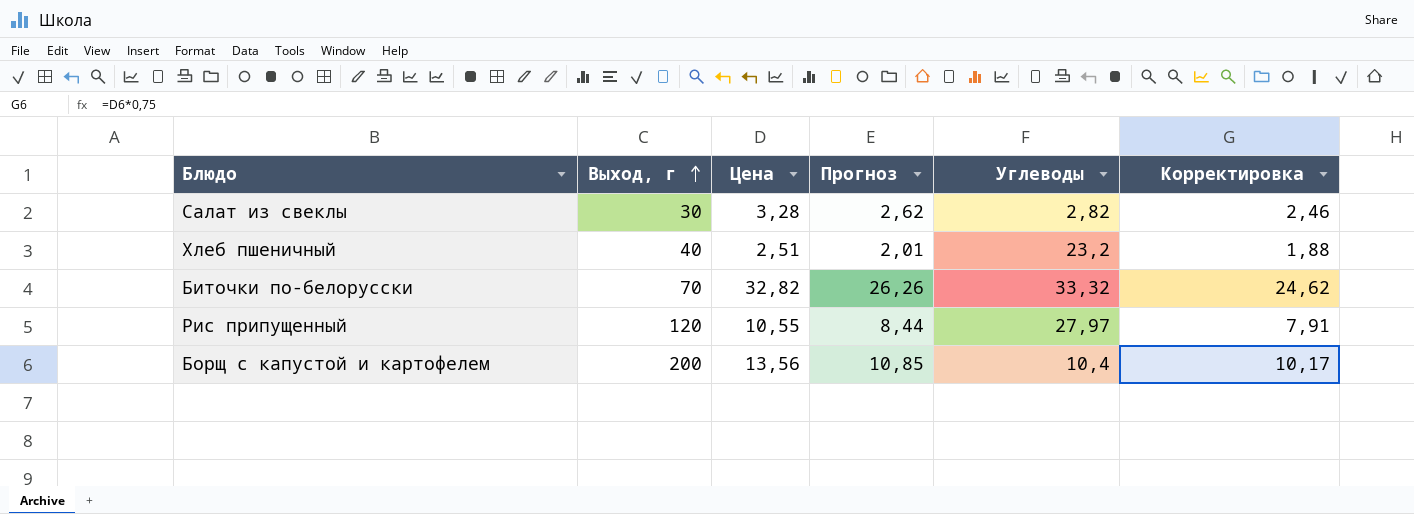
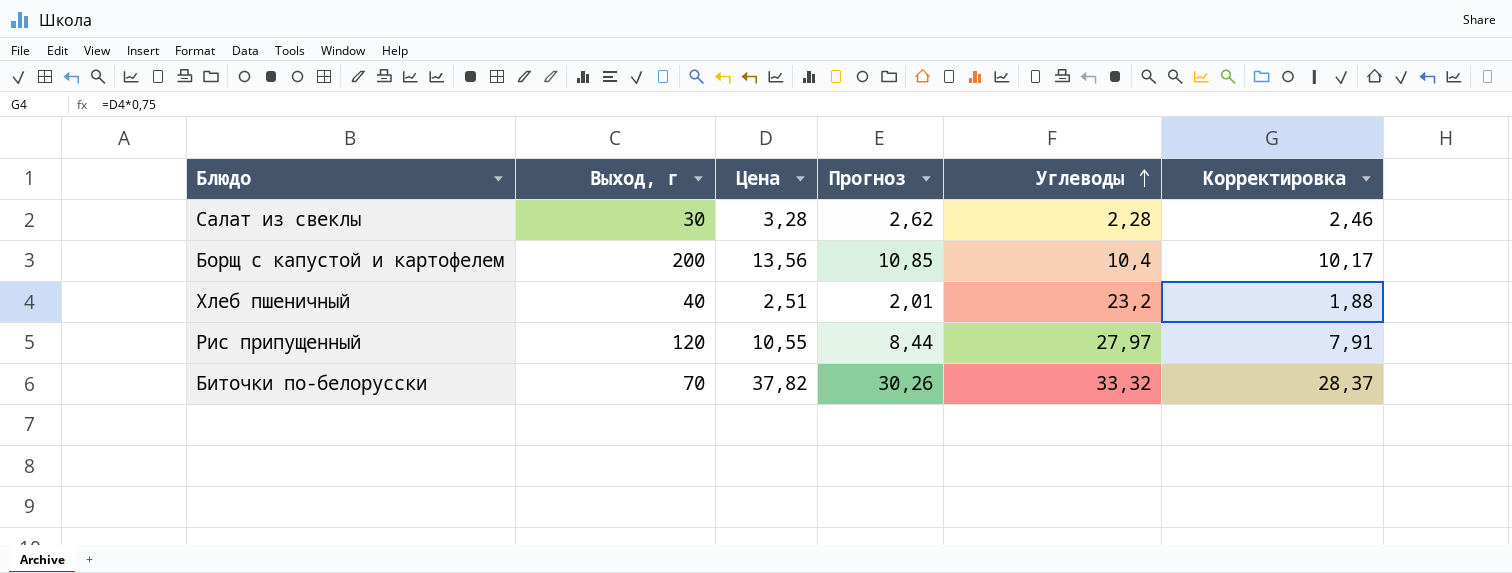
row order: Выход, г ascending -> Углеводы ascending
Салат из свеклы | Углеводы: 2,82 -> 2,28
Биточки по-белорусски | Цена: 32,82 -> 37,82
Биточки по-белорусски | Прогноз: 26,26 -> 30,26
Биточки по-белорусски | Корректировка: 24,62 -> 28,37

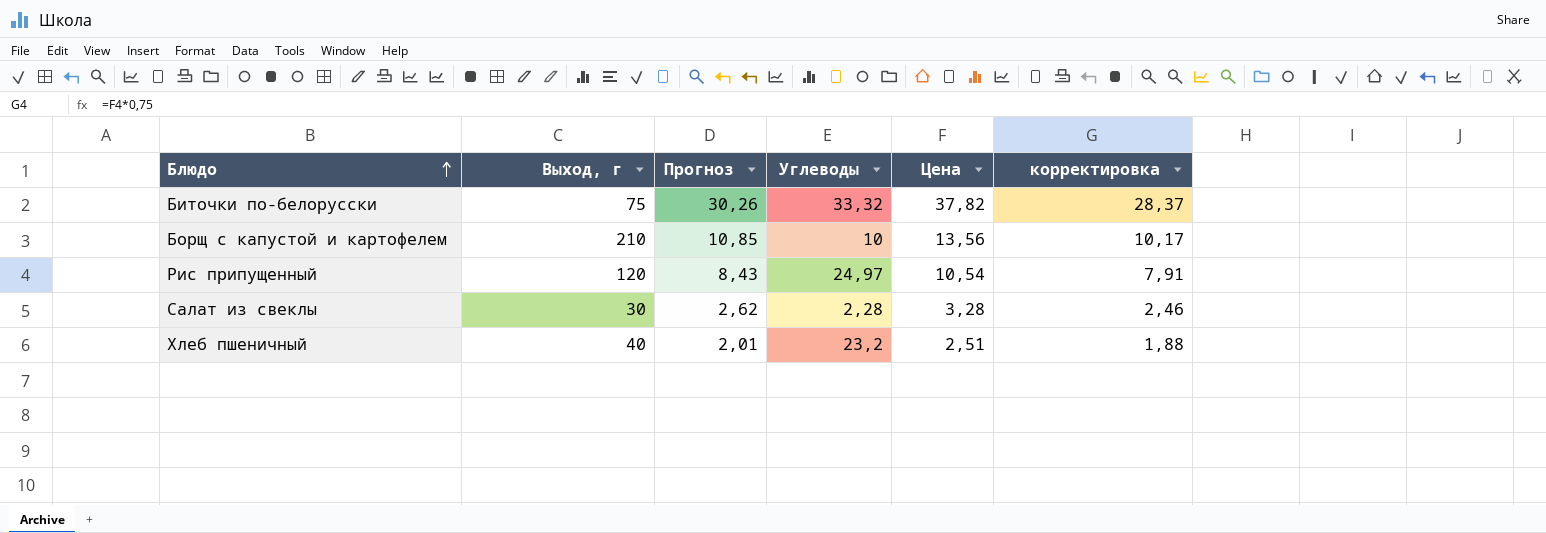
row order: Углеводы ascending -> Блюдо ascending
column Цена | position: 3 -> 5
column name: Корректировка -> корректировка
Биточки по-белорусски | Выход, г: 70 -> 75
Борщ с капустой и картофелем | Выход, г: 200 -> 210
Борщ с капустой и картофелем | Углеводы: 10,4 -> 10
Рис припущенный | Прогноз: 8,44 -> 8,43
Рис припущенный | Углеводы: 27,97 -> 24,97
Рис припущенный | Цена: 10,55 -> 10,54

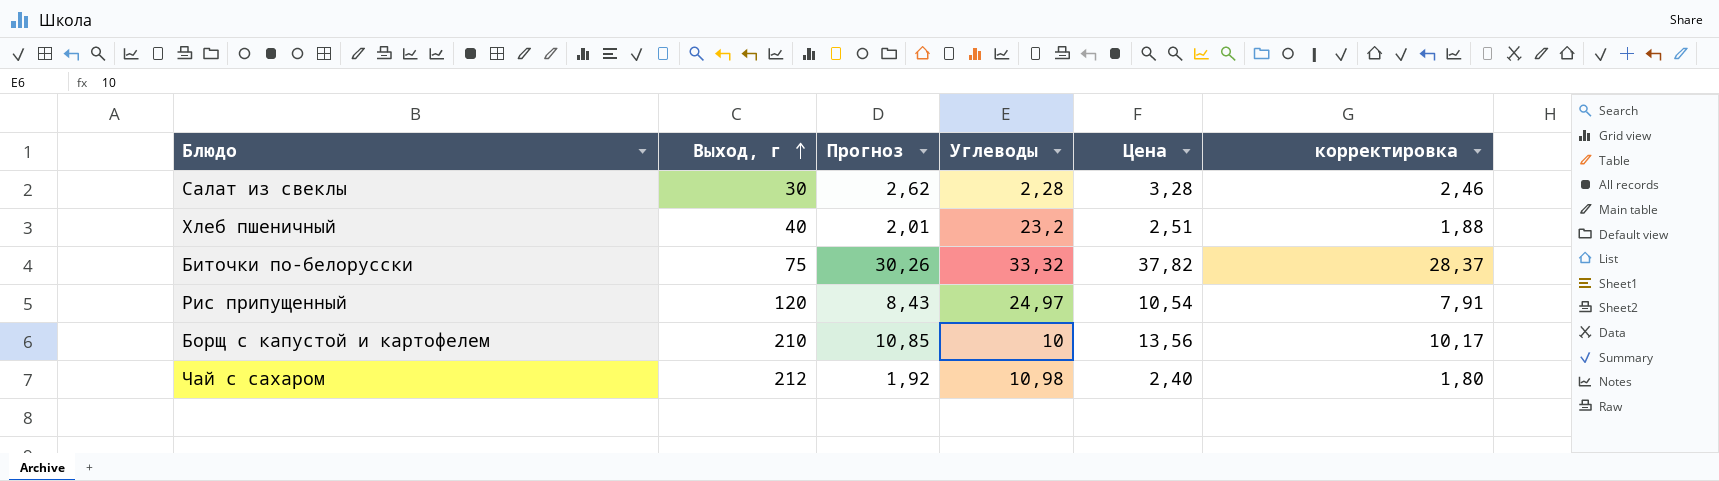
row order: Блюдо ascending -> Выход, г ascending
row Чай с сахаром: none -> 212 | 1,92 | 10,98 | 2,40 | 1,80

